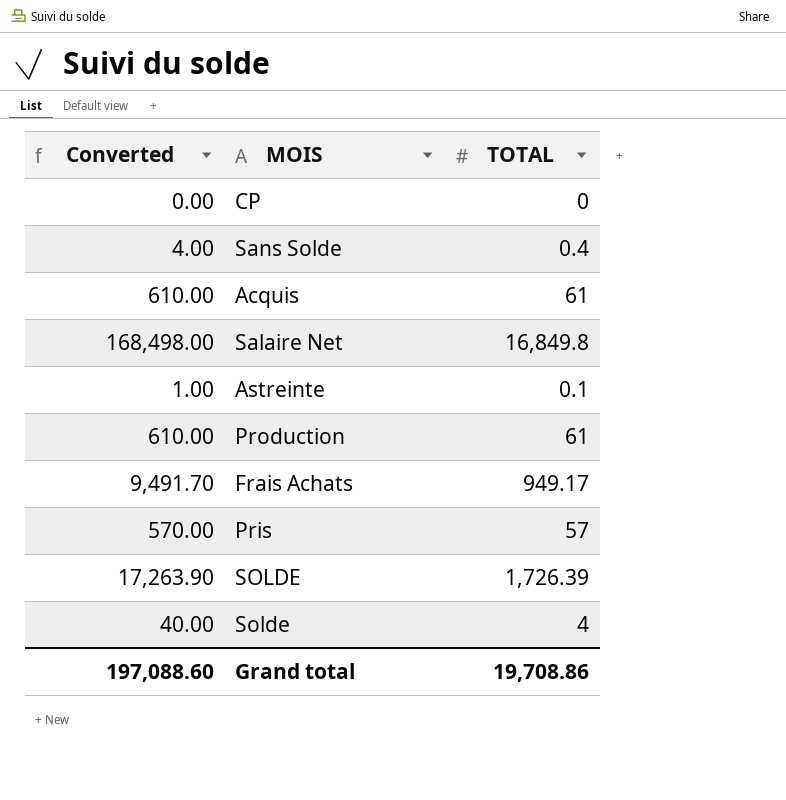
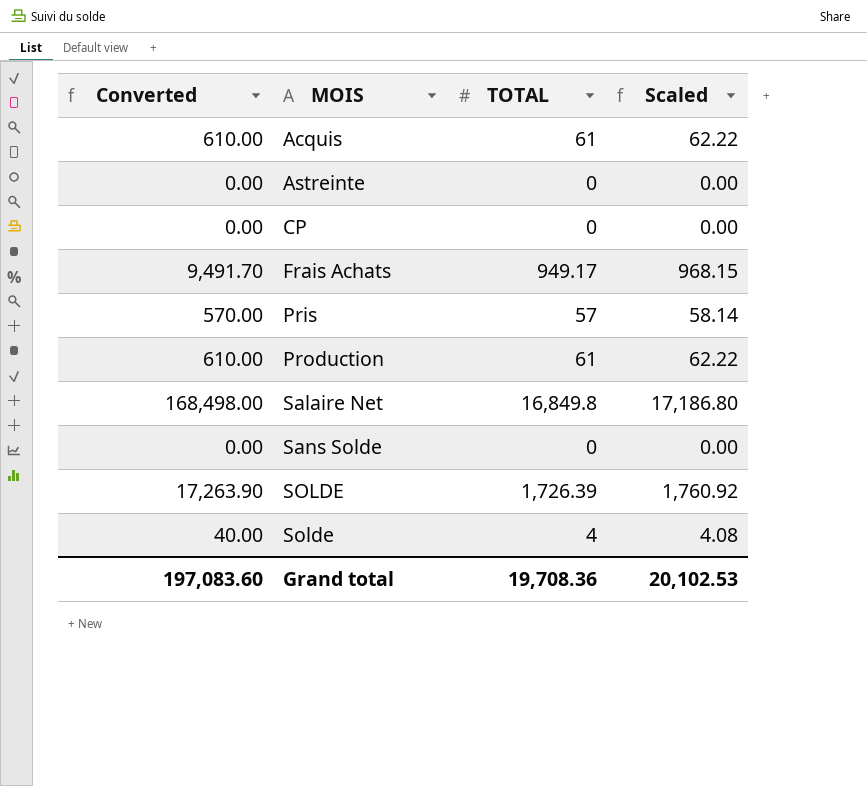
row order: none -> MOIS ascending
column Scaled | formula: none -> [TOTAL] * 1.02
Astreinte | Converted: 1.00 -> 0.00
Astreinte | TOTAL: 0.1 -> 0
Sans Solde | Converted: 4.00 -> 0.00
Sans Solde | TOTAL: 0.4 -> 0
Grand total | Converted: 197,088.60 -> 197,083.60
Grand total | TOTAL: 19,708.86 -> 19,708.36

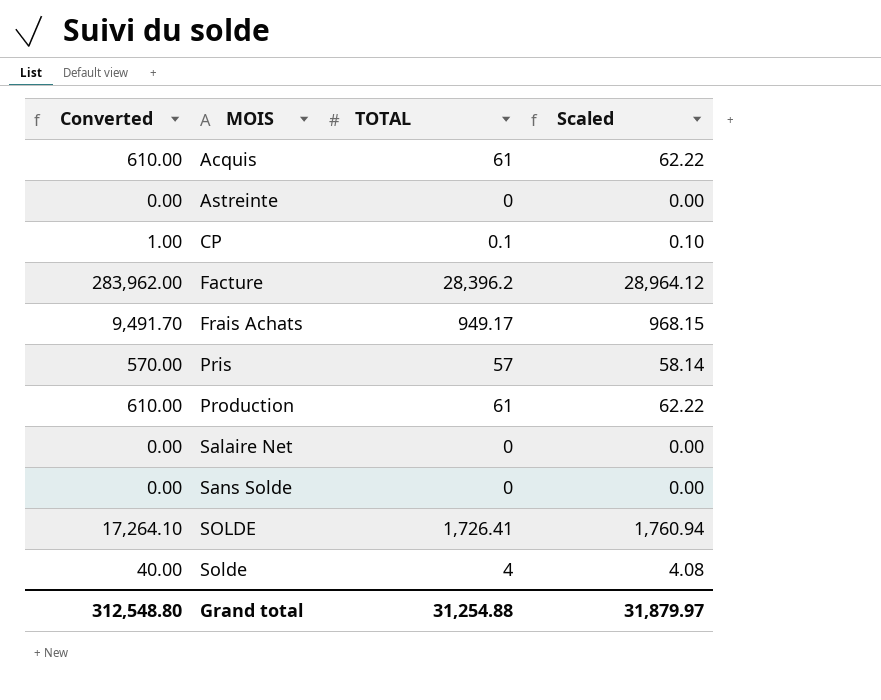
CP | Converted: 0.00 -> 1.00
CP | TOTAL: 0 -> 0.1
CP | Scaled: 0.00 -> 0.10
row Facture: none -> 283,962.00 | 28,396.2 | 28,964.12
Salaire Net | Converted: 168,498.00 -> 0.00
Salaire Net | TOTAL: 16,849.8 -> 0
Salaire Net | Scaled: 17,186.80 -> 0.00
SOLDE | Converted: 17,263.90 -> 17,264.10
SOLDE | TOTAL: 1,726.39 -> 1,726.41
SOLDE | Scaled: 1,760.92 -> 1,760.94
Grand total | Converted: 197,083.60 -> 312,548.80
Grand total | TOTAL: 19,708.36 -> 31,254.88
Grand total | Scaled: 20,102.53 -> 31,879.97

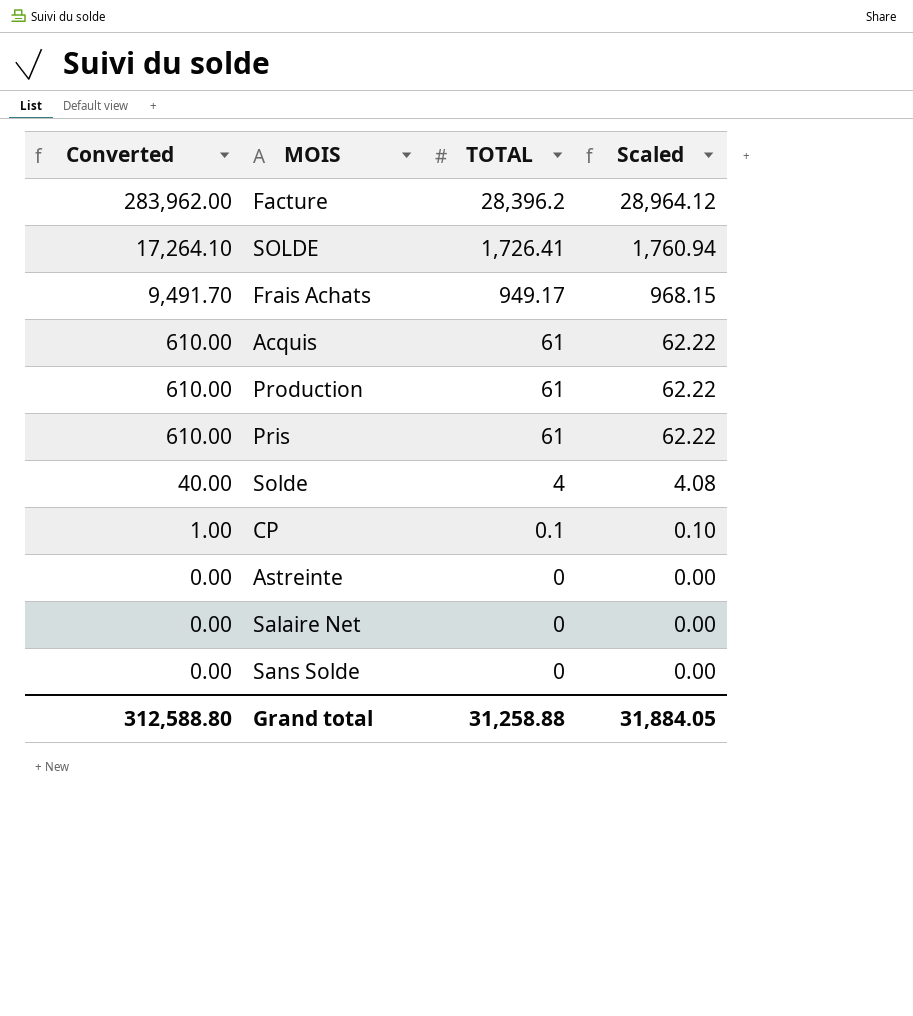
row order: MOIS ascending -> Converted descending
Pris | Converted: 570.00 -> 610.00
Pris | TOTAL: 57 -> 61
Pris | Scaled: 58.14 -> 62.22
Grand total | Converted: 312,548.80 -> 312,588.80
Grand total | TOTAL: 31,254.88 -> 31,258.88
Grand total | Scaled: 31,879.97 -> 31,884.05

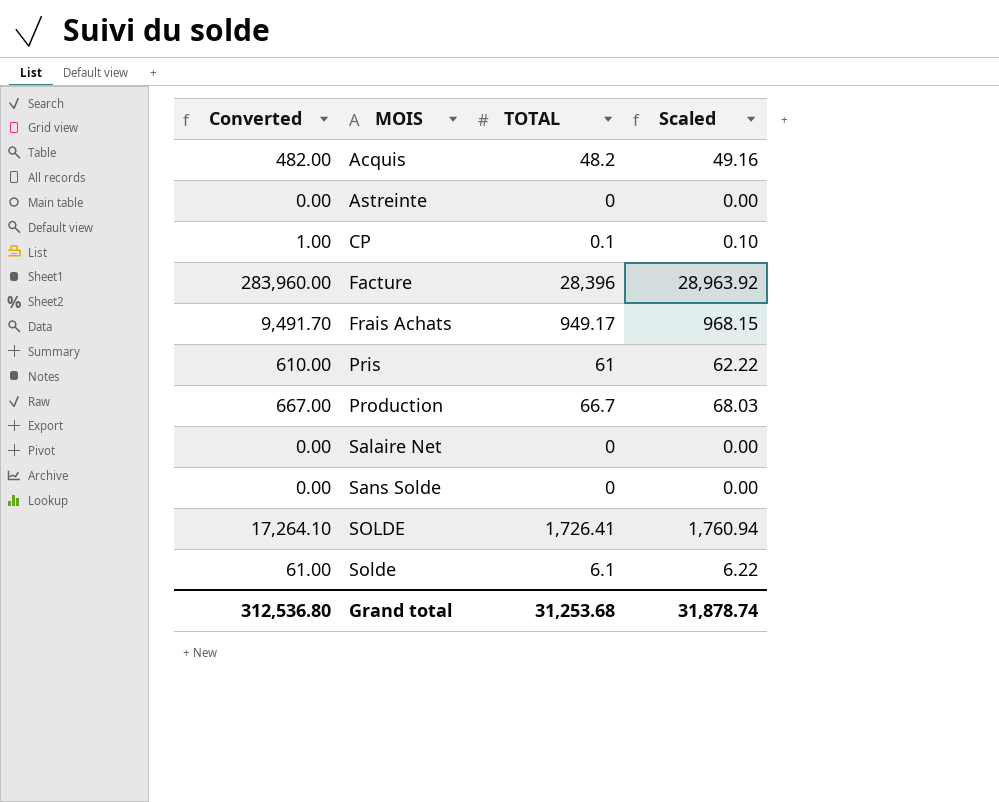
row order: Converted descending -> MOIS ascending
Acquis | Converted: 610.00 -> 482.00
Acquis | TOTAL: 61 -> 48.2
Acquis | Scaled: 62.22 -> 49.16
Facture | Converted: 283,962.00 -> 283,960.00
Facture | TOTAL: 28,396.2 -> 28,396
Facture | Scaled: 28,964.12 -> 28,963.92
Production | Converted: 610.00 -> 667.00
Production | TOTAL: 61 -> 66.7
Production | Scaled: 62.22 -> 68.03
Solde | Converted: 40.00 -> 61.00
Solde | TOTAL: 4 -> 6.1
Solde | Scaled: 4.08 -> 6.22
Grand total | Converted: 312,588.80 -> 312,536.80
Grand total | TOTAL: 31,258.88 -> 31,253.68
Grand total | Scaled: 31,884.05 -> 31,878.74

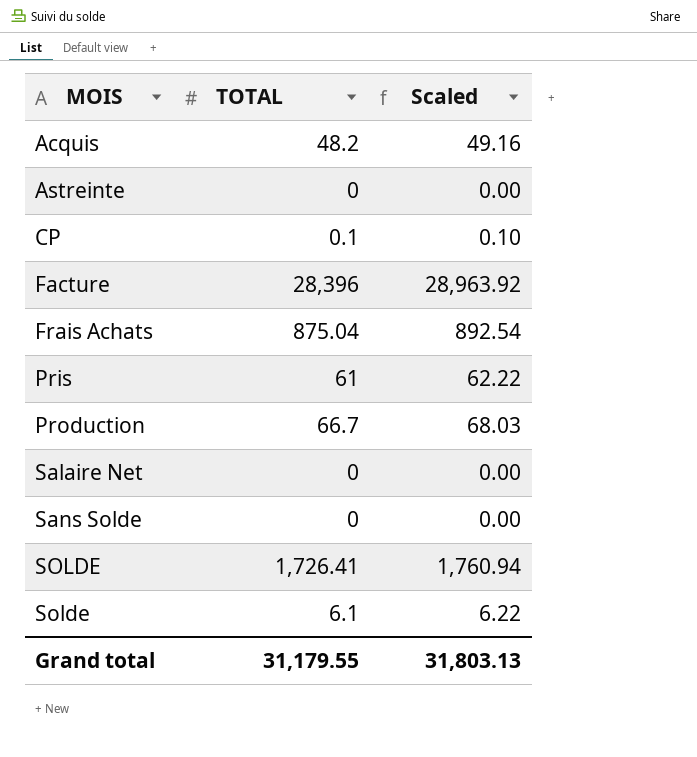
column Converted | formula: [TOTAL] * 10 -> none
Frais Achats | TOTAL: 949.17 -> 875.04
Frais Achats | Scaled: 968.15 -> 892.54
Grand total | TOTAL: 31,253.68 -> 31,179.55
Grand total | Scaled: 31,878.74 -> 31,803.13

